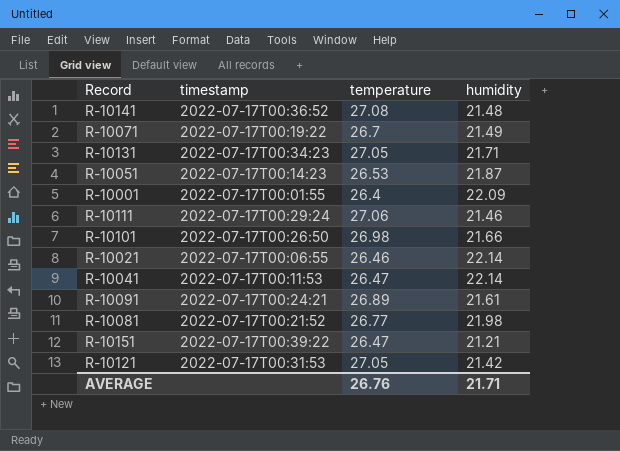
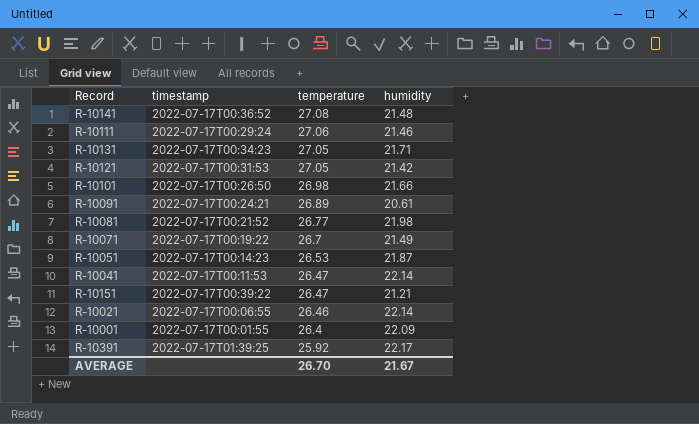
row order: none -> temperature descending
R-10091 | humidity: 21.61 -> 20.61
row R-10391: none -> 2022-07-17T01:39:25 | 25.92 | 22.17
AVERAGE | temperature: 26.76 -> 26.70
AVERAGE | humidity: 21.71 -> 21.67

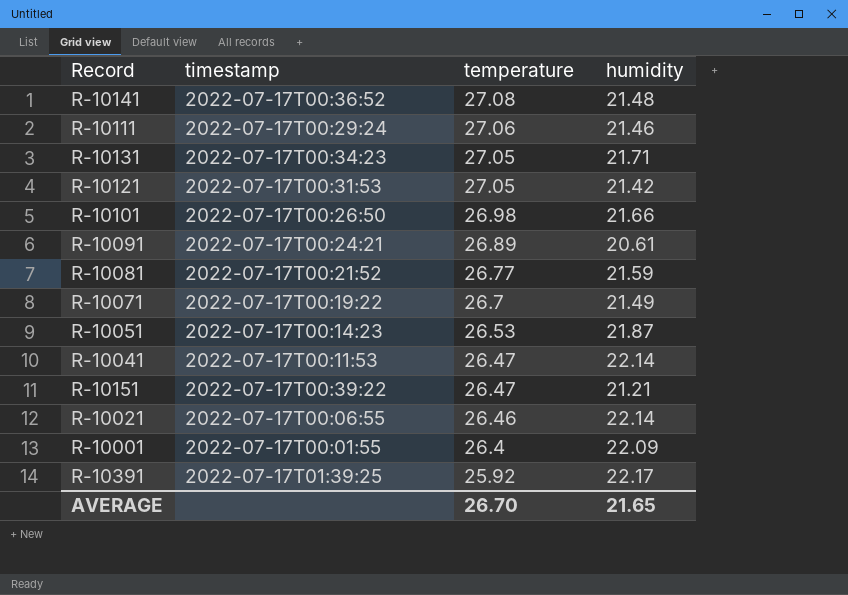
R-10081 | humidity: 21.98 -> 21.59
AVERAGE | humidity: 21.67 -> 21.65

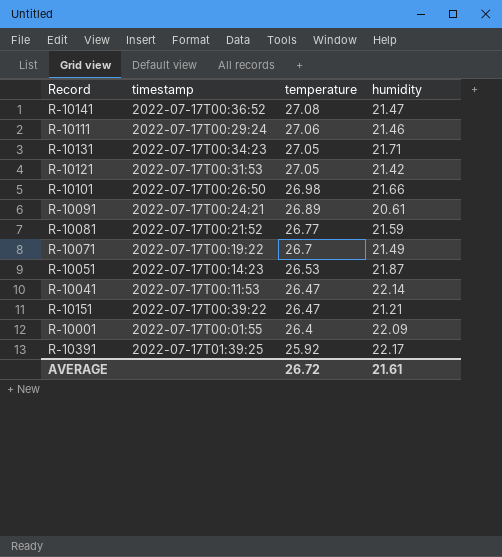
row R-10021: 2022-07-17T00:06:55 | 26.46 | 22.14 -> none
R-10141 | humidity: 21.48 -> 21.47
AVERAGE | temperature: 26.70 -> 26.72
AVERAGE | humidity: 21.65 -> 21.61

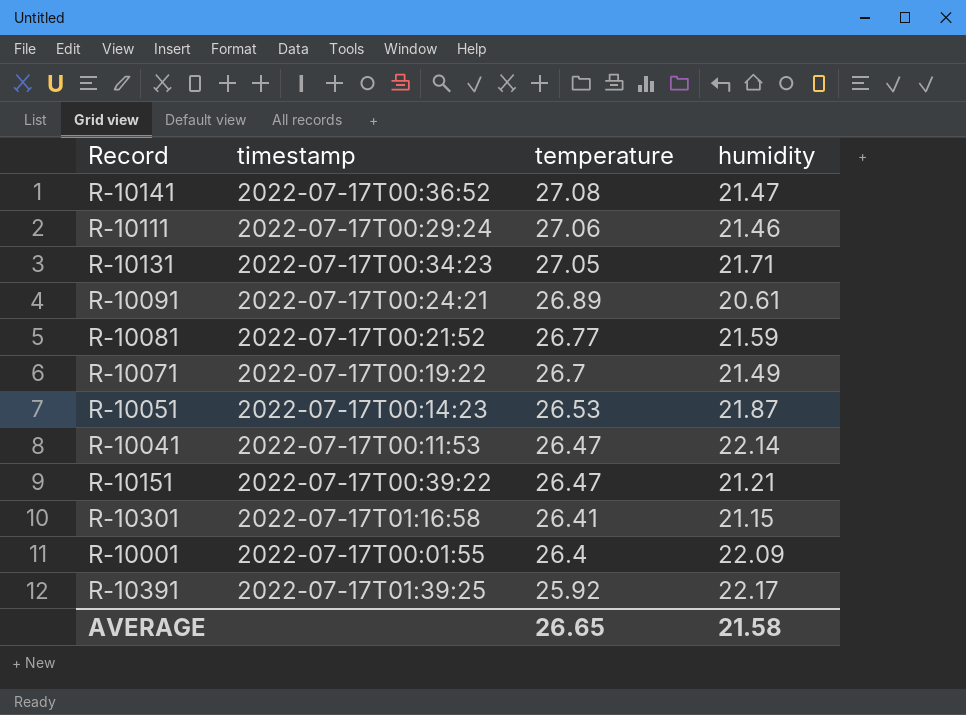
row R-10121: 2022-07-17T00:31:53 | 27.05 | 21.42 -> none
row R-10101: 2022-07-17T00:26:50 | 26.98 | 21.66 -> none
row R-10301: none -> 2022-07-17T01:16:58 | 26.41 | 21.15
AVERAGE | temperature: 26.72 -> 26.65
AVERAGE | humidity: 21.61 -> 21.58

